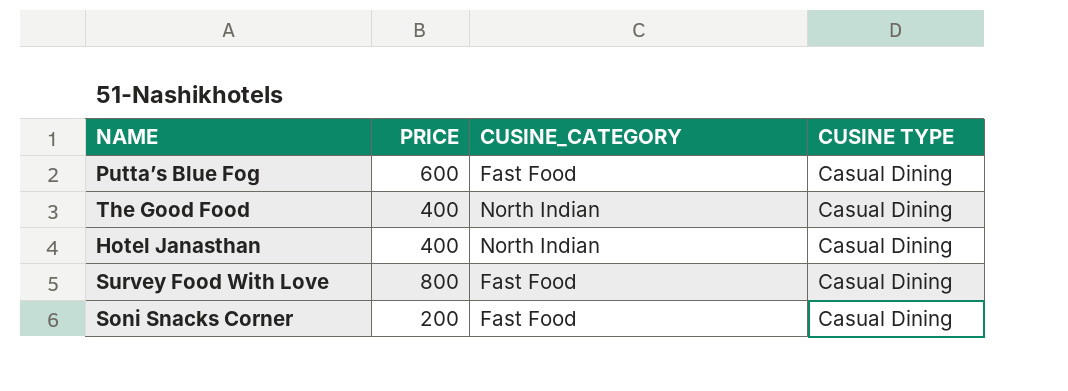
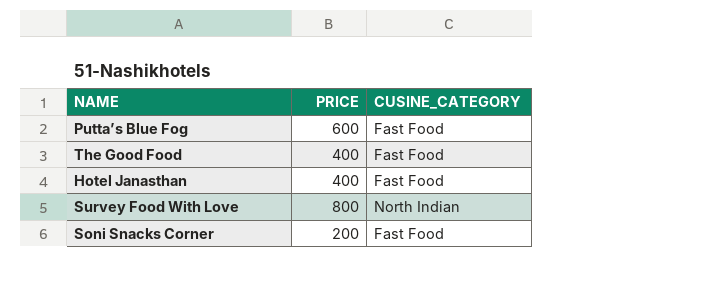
column CUSINE TYPE | position: 4 -> none
The Good Food | CUSINE_CATEGORY: North Indian -> Fast Food
Hotel Janasthan | CUSINE_CATEGORY: North Indian -> Fast Food
Survey Food With Love | CUSINE_CATEGORY: Fast Food -> North Indian

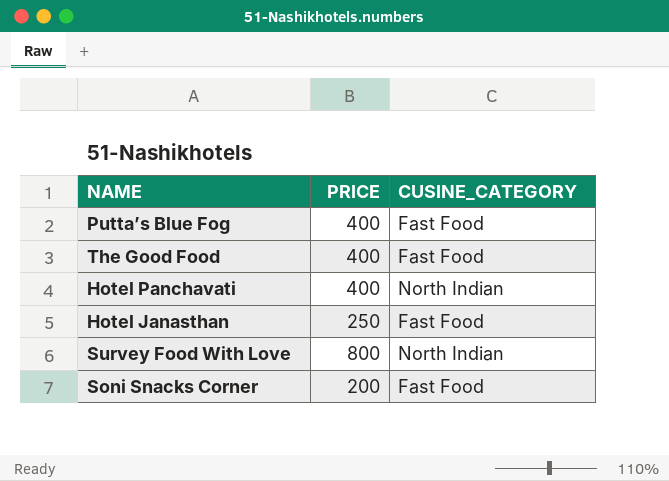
Putta’s Blue Fog | PRICE: 600 -> 400
row Hotel Panchavati: none -> 400 | North Indian
Hotel Janasthan | PRICE: 400 -> 250

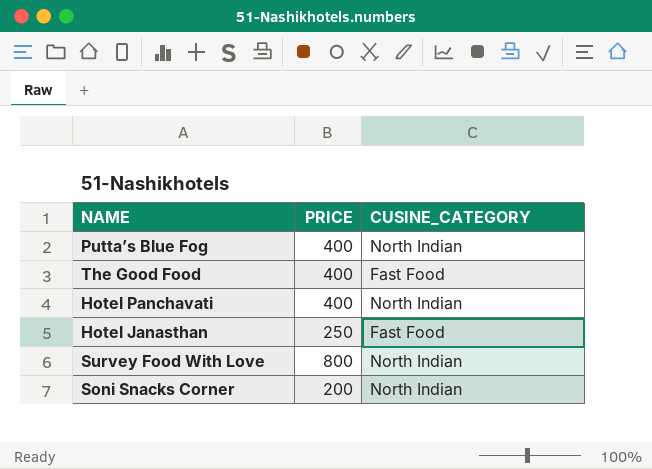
Putta’s Blue Fog | CUSINE_CATEGORY: Fast Food -> North Indian
Soni Snacks Corner | CUSINE_CATEGORY: Fast Food -> North Indian

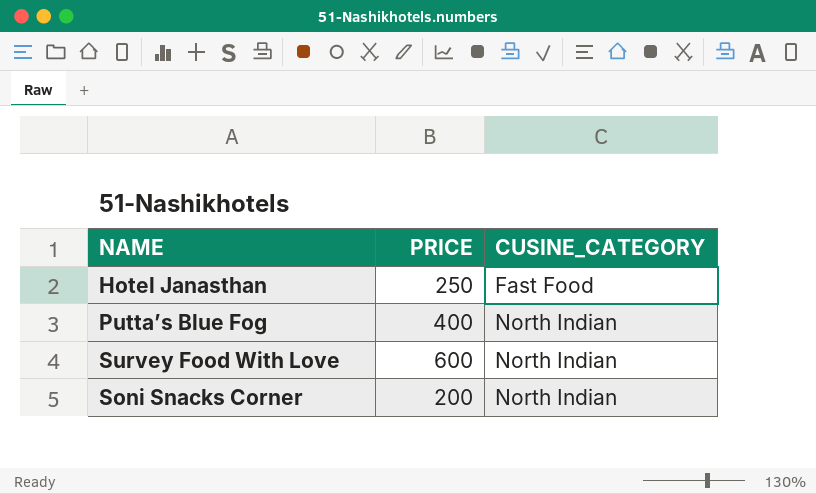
row order: none -> CUSINE_CATEGORY ascending
row The Good Food: 400 | Fast Food -> none
row Hotel Panchavati: 400 | North Indian -> none
Survey Food With Love | PRICE: 800 -> 600

